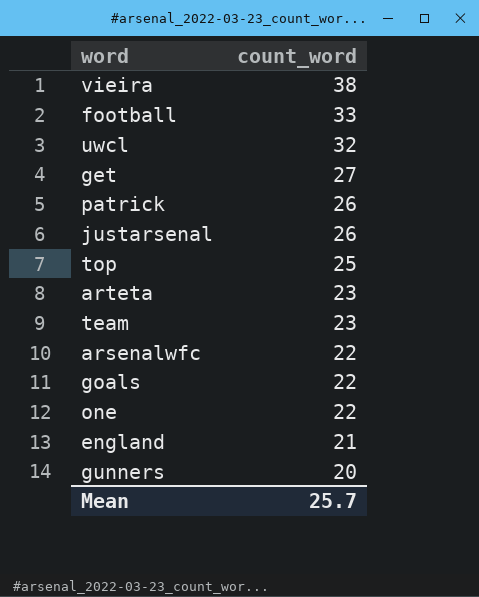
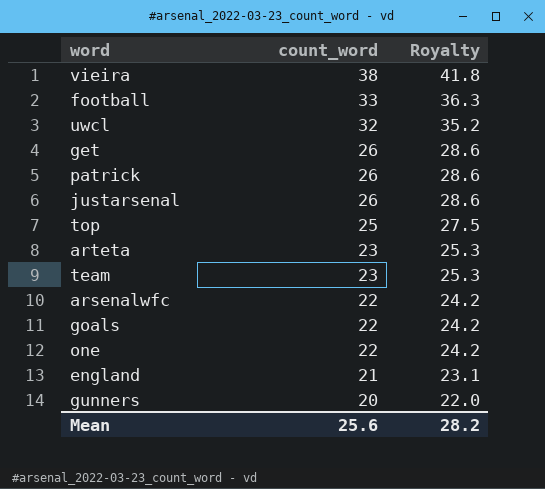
column Royalty | formula: none -> [count_word] * 1.1
get | count_word: 27 -> 26
Mean | count_word: 25.7 -> 25.6

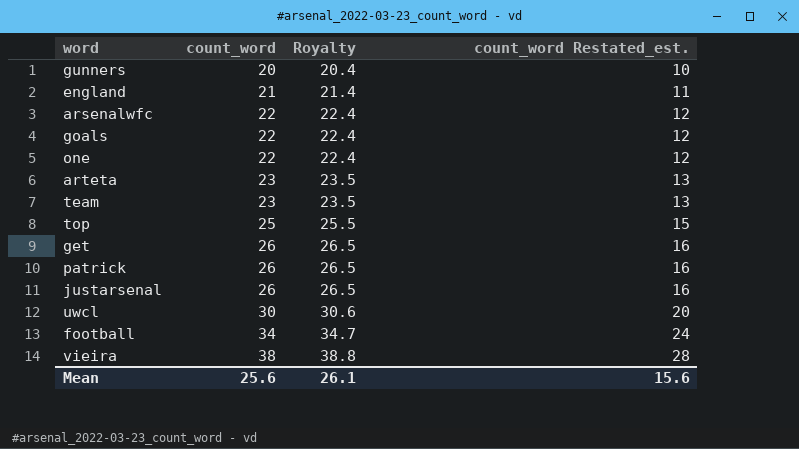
row order: count_word descending -> count_word ascending
column Royalty | formula: [count_word] * 1.1 -> [count_word] * 1.02
column count_word Restated_est. | formula: none -> [count_word] - 10
uwcl | count_word: 32 -> 30
football | count_word: 33 -> 34
Mean | Royalty: 28.2 -> 26.1

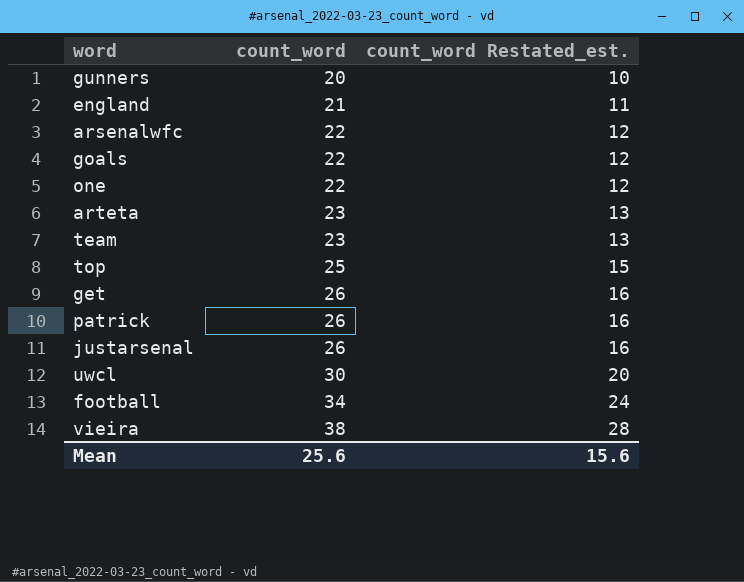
column Royalty | formula: [count_word] * 1.02 -> none

